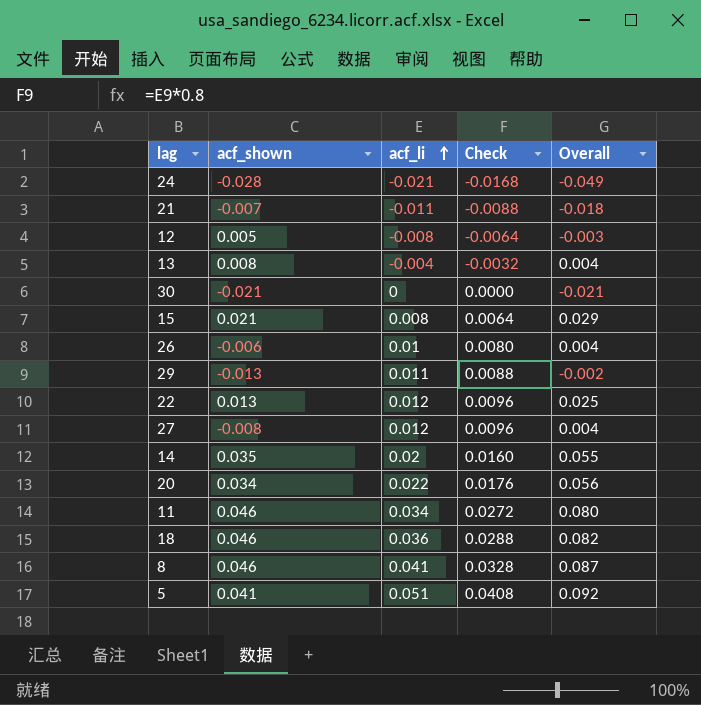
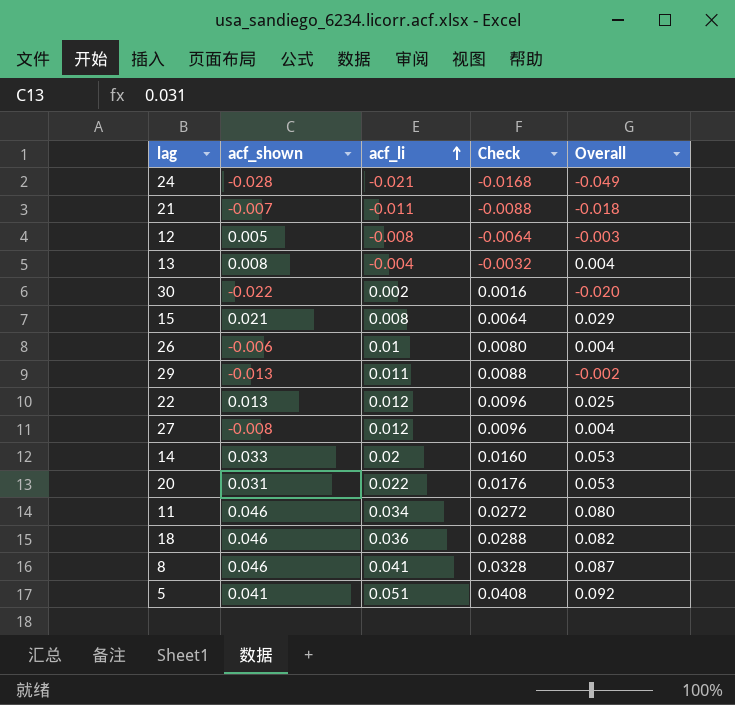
30 | acf_shown: -0.021 -> -0.022
30 | acf_li: 0 -> 0.002
30 | Check: 0.0000 -> 0.0016
30 | Overall: -0.021 -> -0.020
14 | acf_shown: 0.035 -> 0.033
14 | Overall: 0.055 -> 0.053
20 | acf_shown: 0.034 -> 0.031
20 | Overall: 0.056 -> 0.053

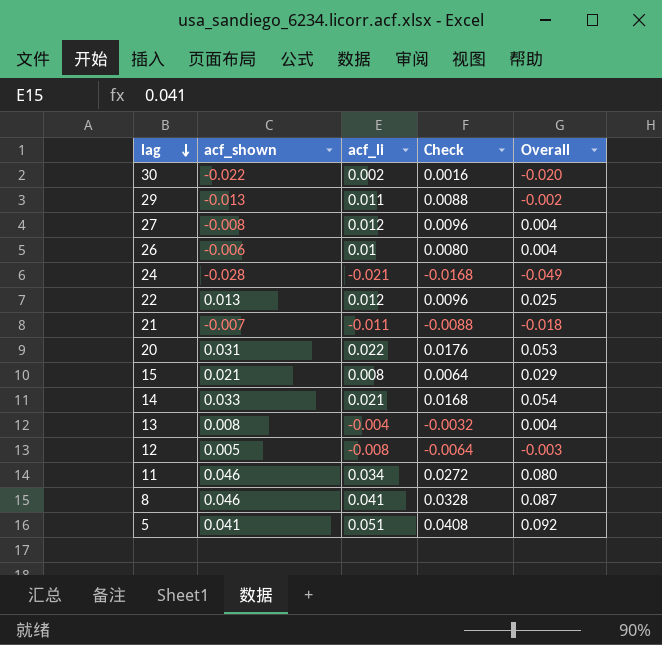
row order: acf_li ascending -> lag descending
row 18: 0.046 | 0.036 | 0.0288 | 0.082 -> none
14 | acf_li: 0.02 -> 0.021
14 | Check: 0.0160 -> 0.0168
14 | Overall: 0.053 -> 0.054

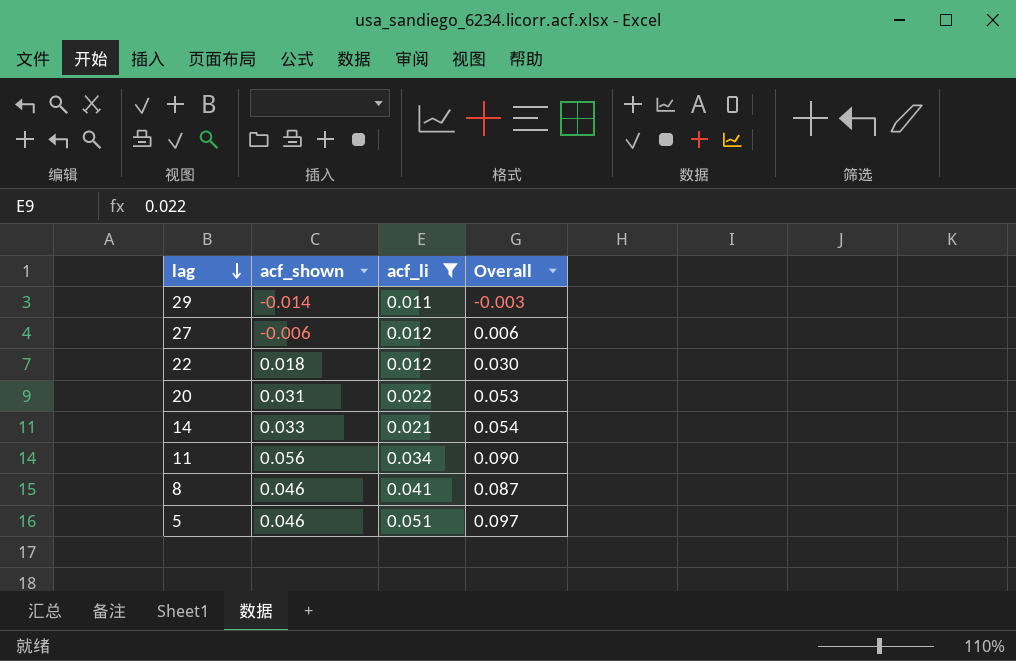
filter: none -> acf_li >= 0.011
column Check | formula: [acf_li] * 0.8 -> none
29 | acf_shown: -0.013 -> -0.014
29 | Overall: -0.002 -> -0.003
27 | acf_shown: -0.008 -> -0.006
27 | Overall: 0.004 -> 0.006
22 | acf_shown: 0.013 -> 0.018
22 | Overall: 0.025 -> 0.030
11 | acf_shown: 0.046 -> 0.056
11 | Overall: 0.080 -> 0.090
5 | acf_shown: 0.041 -> 0.046
5 | Overall: 0.092 -> 0.097

